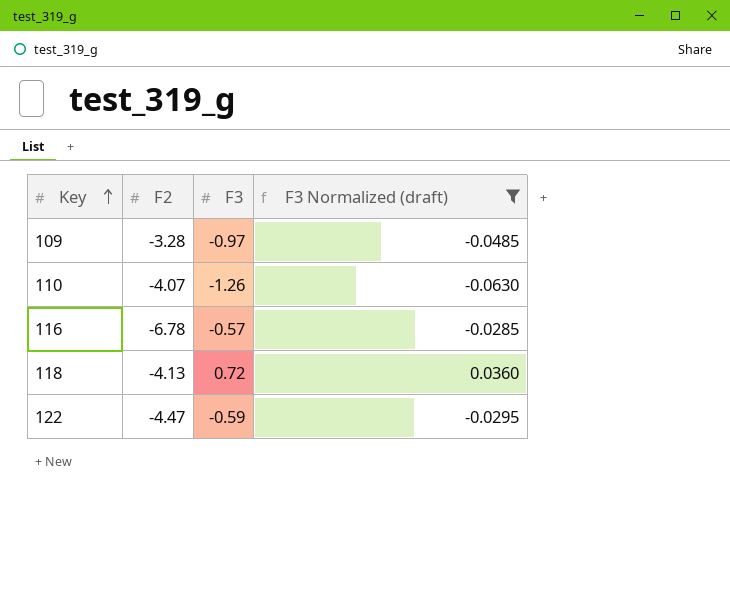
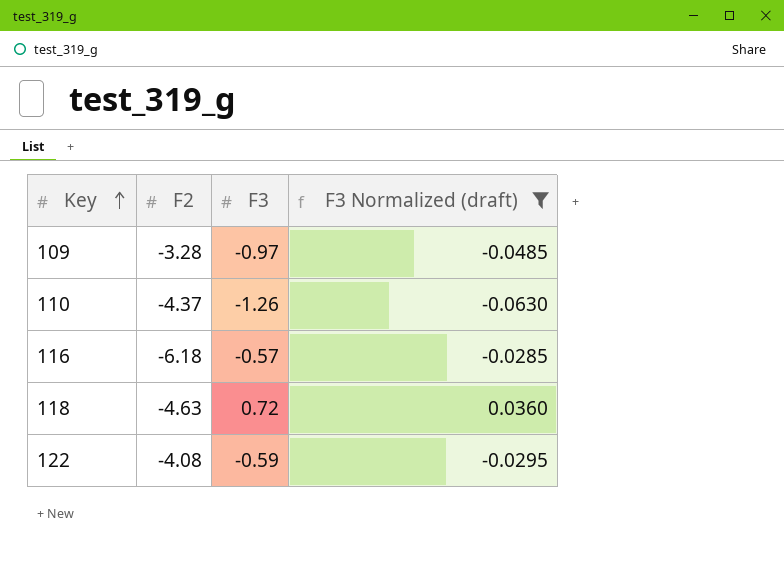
110 | F2: -4.07 -> -4.37
116 | F2: -6.78 -> -6.18
118 | F2: -4.13 -> -4.63
122 | F2: -4.47 -> -4.08

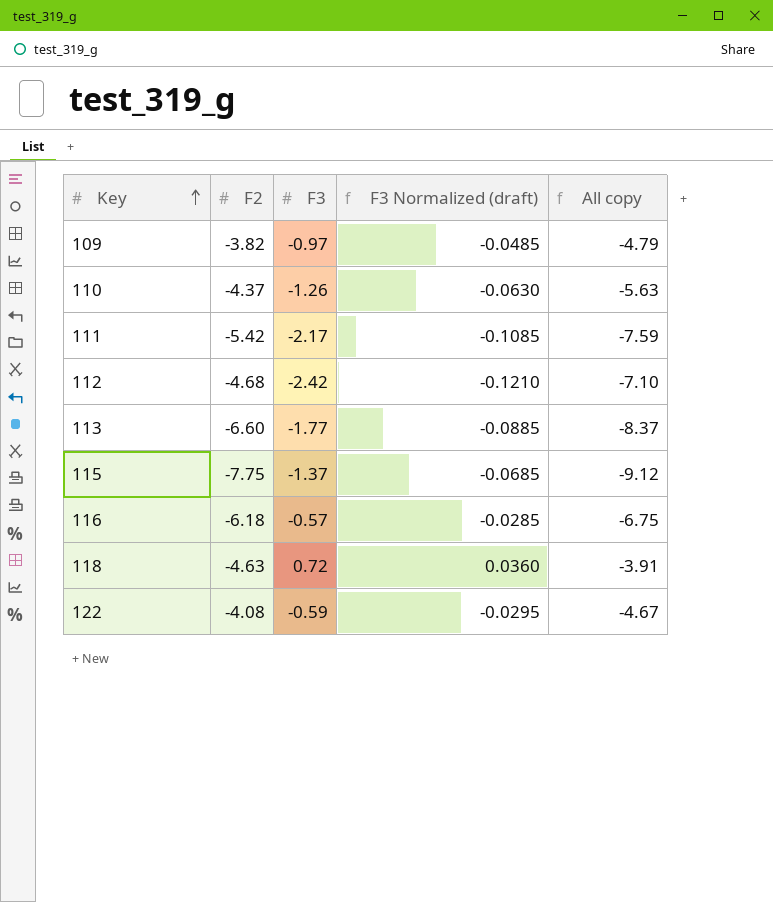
filter: F3 Normalized (draft) >= -0.0630 -> none
column All copy | formula: none -> [F2] + [F3]
109 | F2: -3.28 -> -3.82

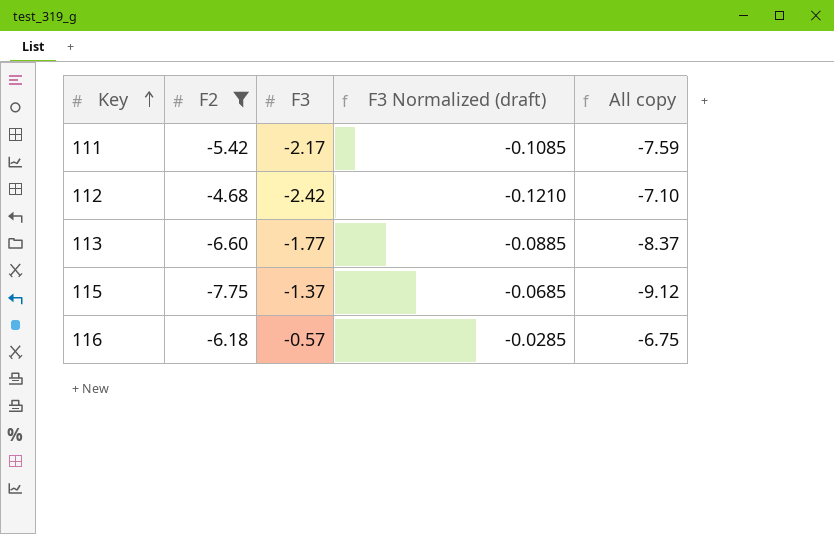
filter: none -> F2 <= -4.68

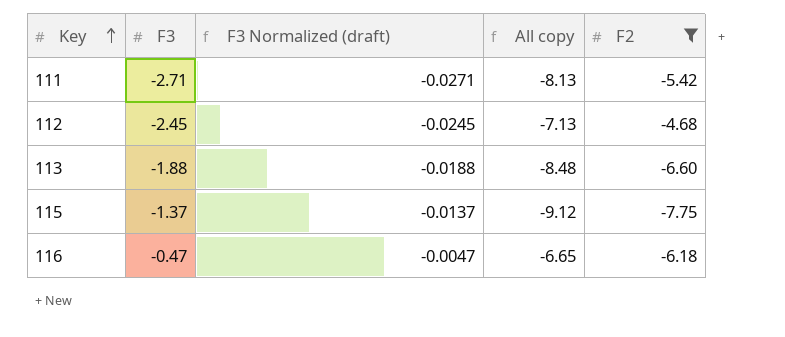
column F3 Normalized (draft) | formula: [F3] * 0.05 -> [F3] * 0.01
column F2 | position: 2 -> 5
111 | F3: -2.17 -> -2.71
111 | All copy: -7.59 -> -8.13
112 | F3: -2.42 -> -2.45
112 | All copy: -7.10 -> -7.13
113 | F3: -1.77 -> -1.88
113 | All copy: -8.37 -> -8.48
116 | F3: -0.57 -> -0.47
116 | All copy: -6.75 -> -6.65

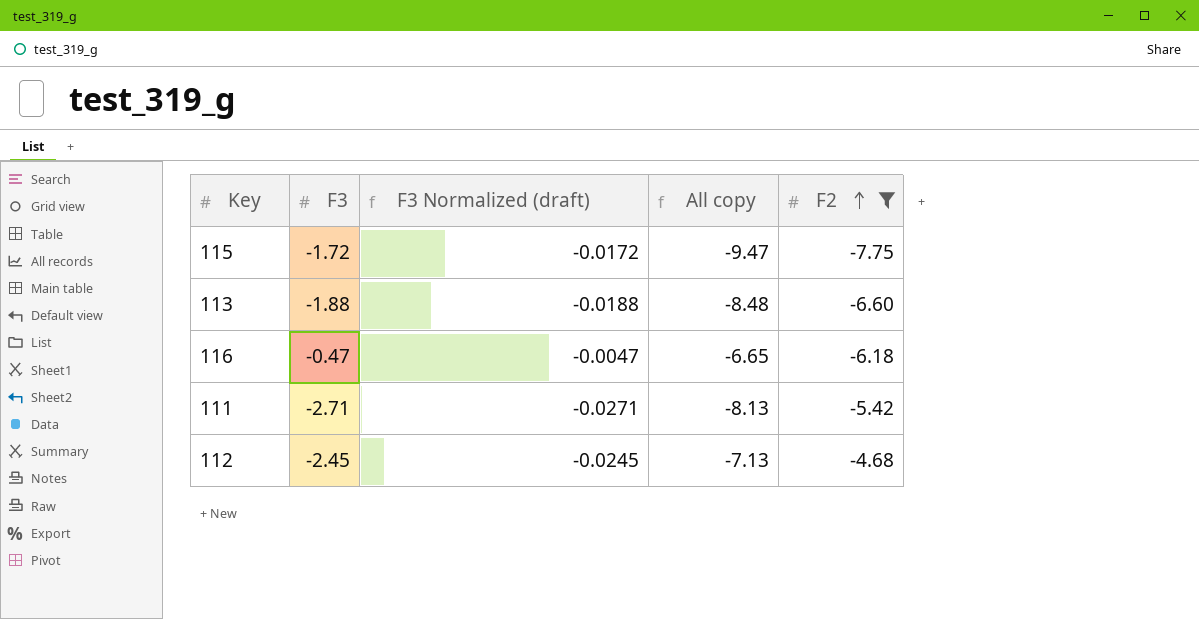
row order: Key ascending -> F2 ascending
115 | F3: -1.37 -> -1.72
115 | F3 Normalized (draft): -0.0137 -> -0.0172
115 | All copy: -9.12 -> -9.47

